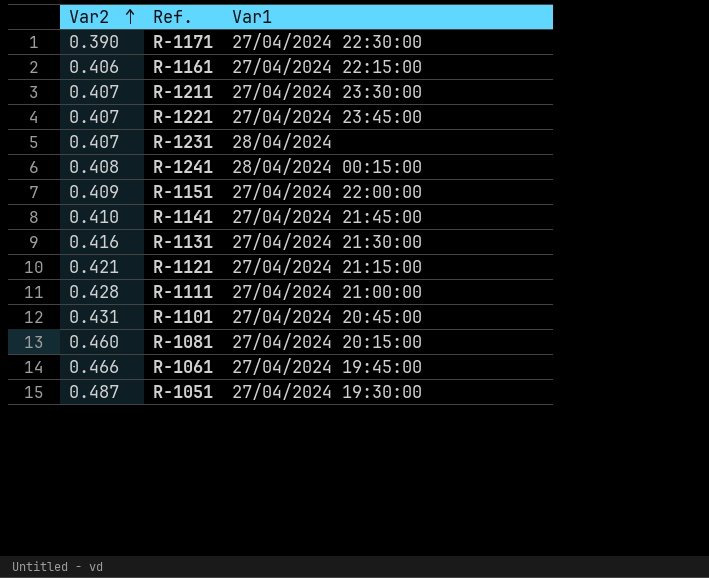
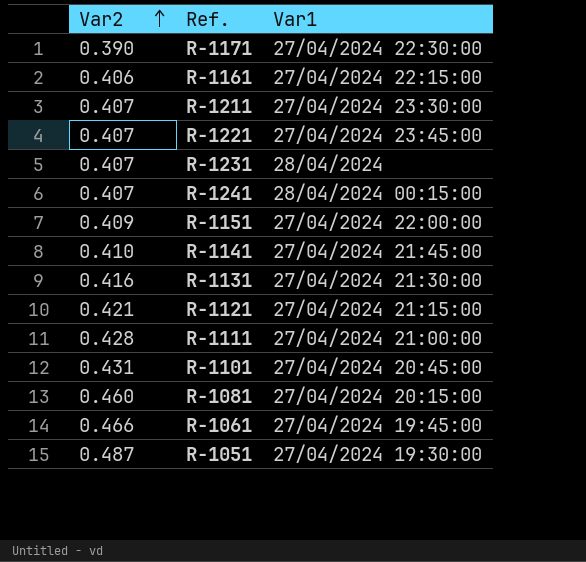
R-1241 | Var2: 0.408 -> 0.407

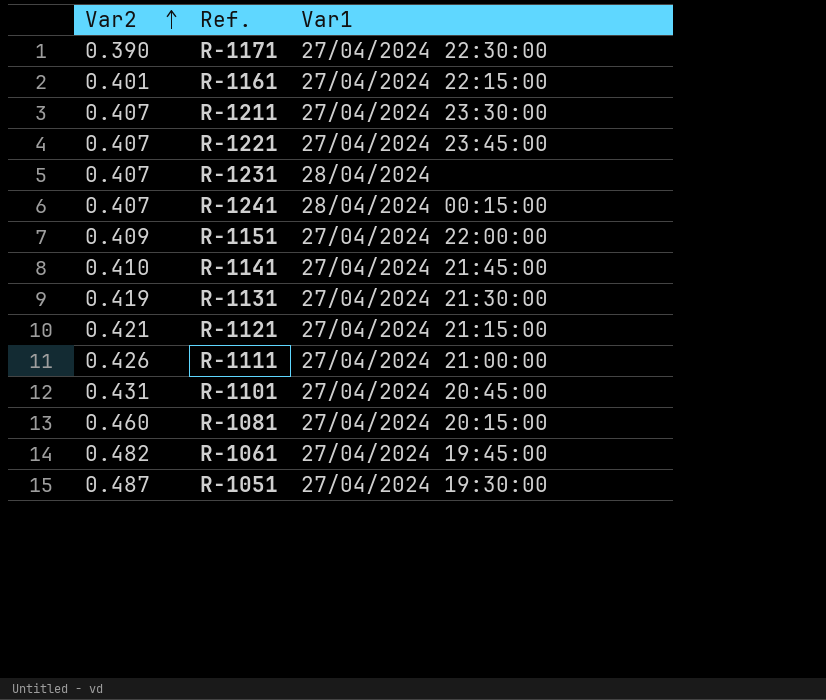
R-1161 | Var2: 0.406 -> 0.401
R-1131 | Var2: 0.416 -> 0.419
R-1111 | Var2: 0.428 -> 0.426
R-1061 | Var2: 0.466 -> 0.482

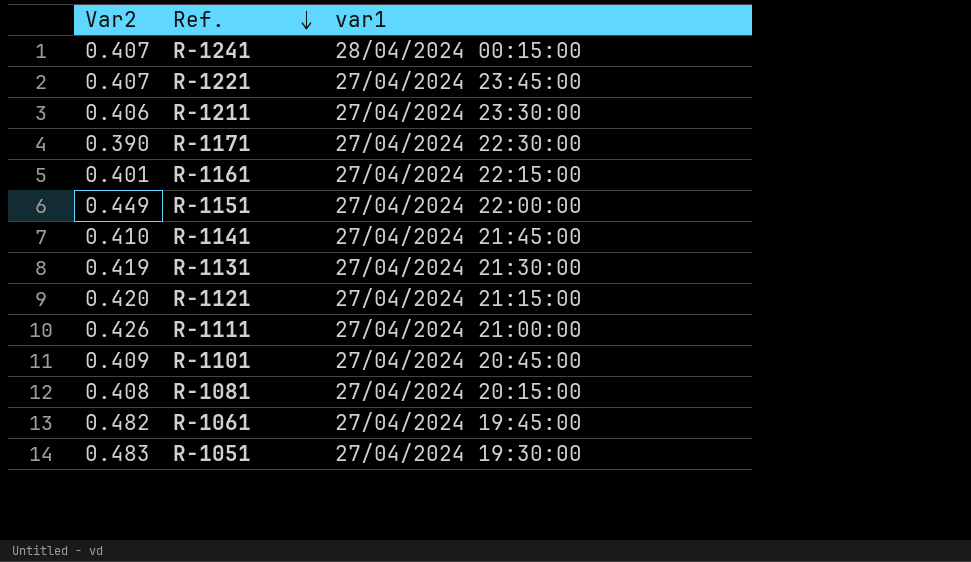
row order: Var2 ascending -> Ref. descending
column name: Var1 -> var1
row R-1231: 0.407 | 28/04/2024 -> none
R-1211 | Var2: 0.407 -> 0.406
R-1151 | Var2: 0.409 -> 0.449
R-1121 | Var2: 0.421 -> 0.420
R-1101 | Var2: 0.431 -> 0.409
R-1081 | Var2: 0.460 -> 0.408
R-1051 | Var2: 0.487 -> 0.483

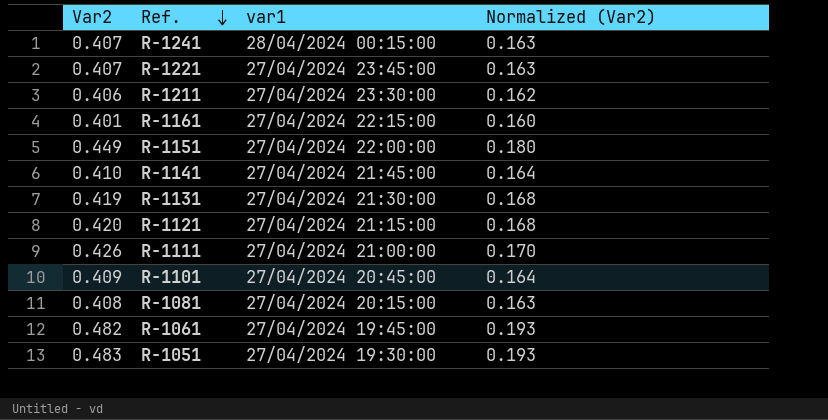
column Normalized (Var2) | formula: none -> [Var2] * 0.4
row R-1171: 0.390 | 27/04/2024 22:30:00 -> none

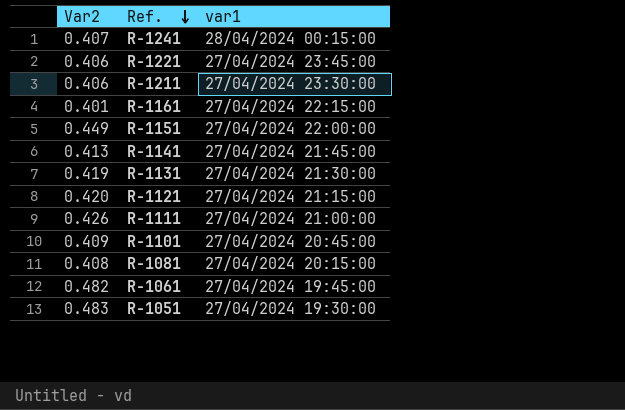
column Normalized (Var2) | formula: [Var2] * 0.4 -> none
R-1221 | Var2: 0.407 -> 0.406
R-1141 | Var2: 0.410 -> 0.413

